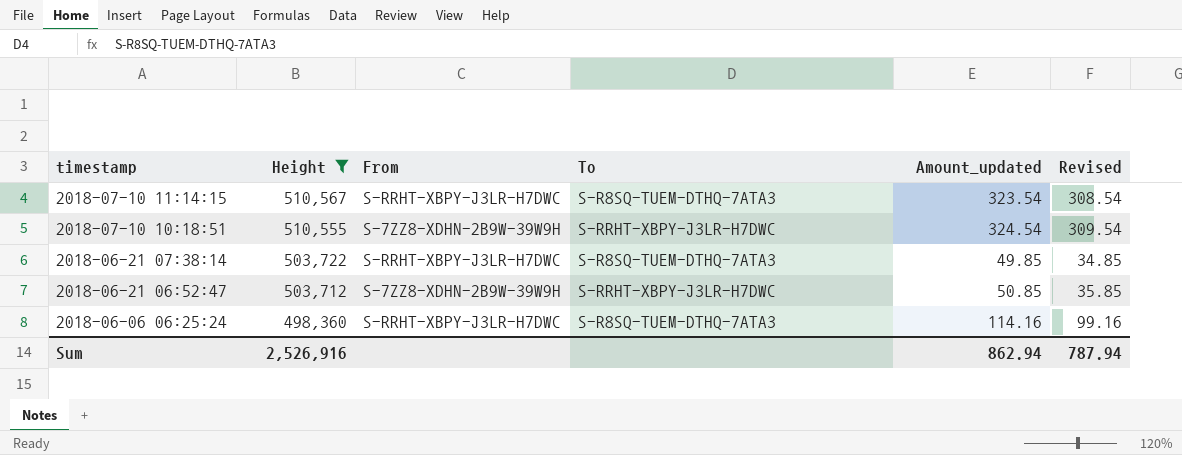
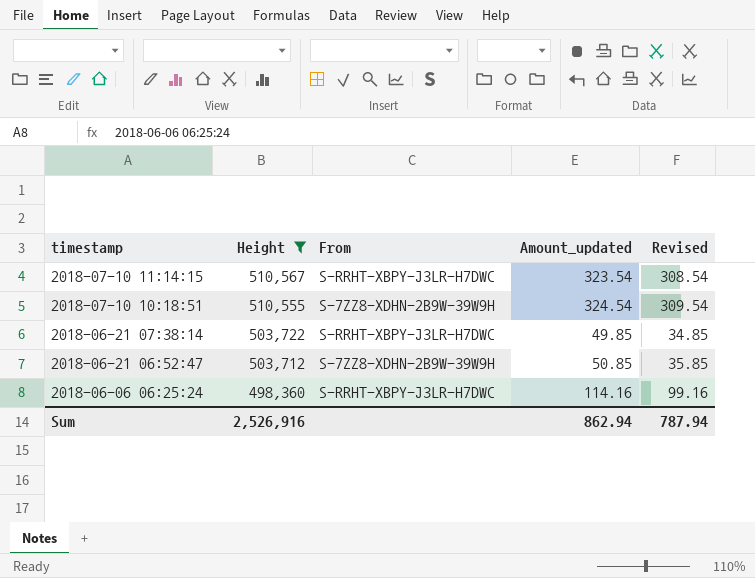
column To | position: 4 -> none

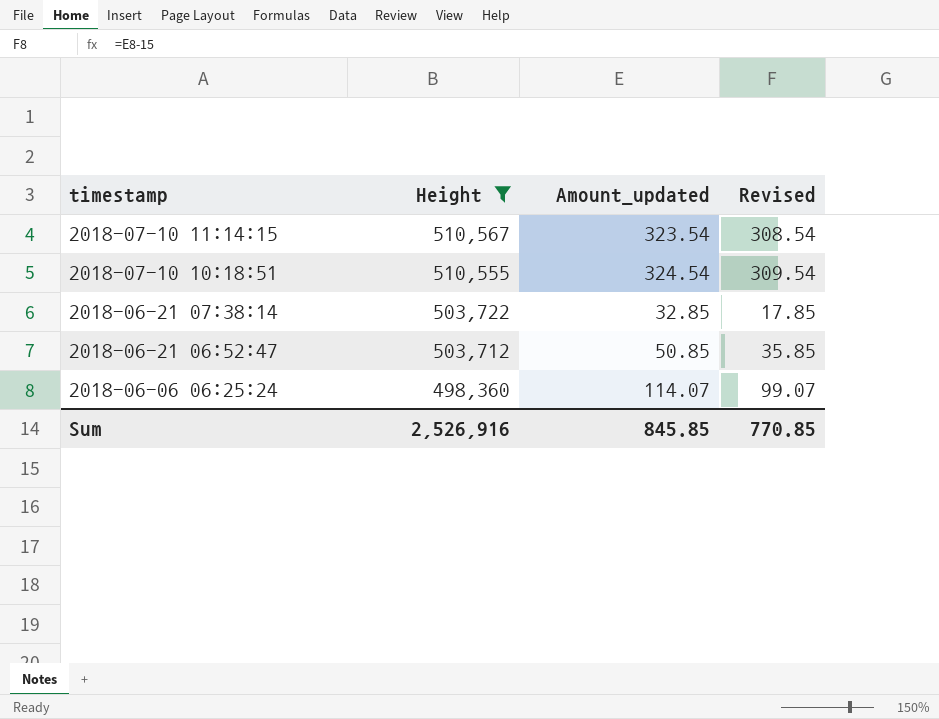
column From | position: 3 -> none
2018-06-21 07:38:14 | Amount_updated: 49.85 -> 32.85
2018-06-21 07:38:14 | Revised: 34.85 -> 17.85
2018-06-06 06:25:24 | Amount_updated: 114.16 -> 114.07
2018-06-06 06:25:24 | Revised: 99.16 -> 99.07
Sum | Amount_updated: 862.94 -> 845.85
Sum | Revised: 787.94 -> 770.85

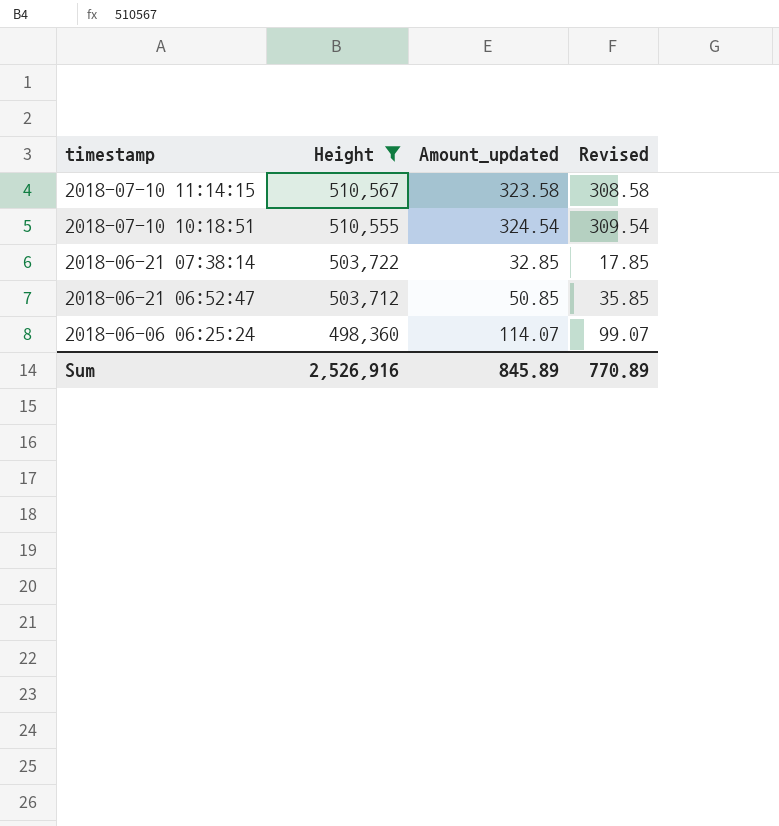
2018-07-10 11:14:15 | Amount_updated: 323.54 -> 323.58
2018-07-10 11:14:15 | Revised: 308.54 -> 308.58
Sum | Amount_updated: 845.85 -> 845.89
Sum | Revised: 770.85 -> 770.89

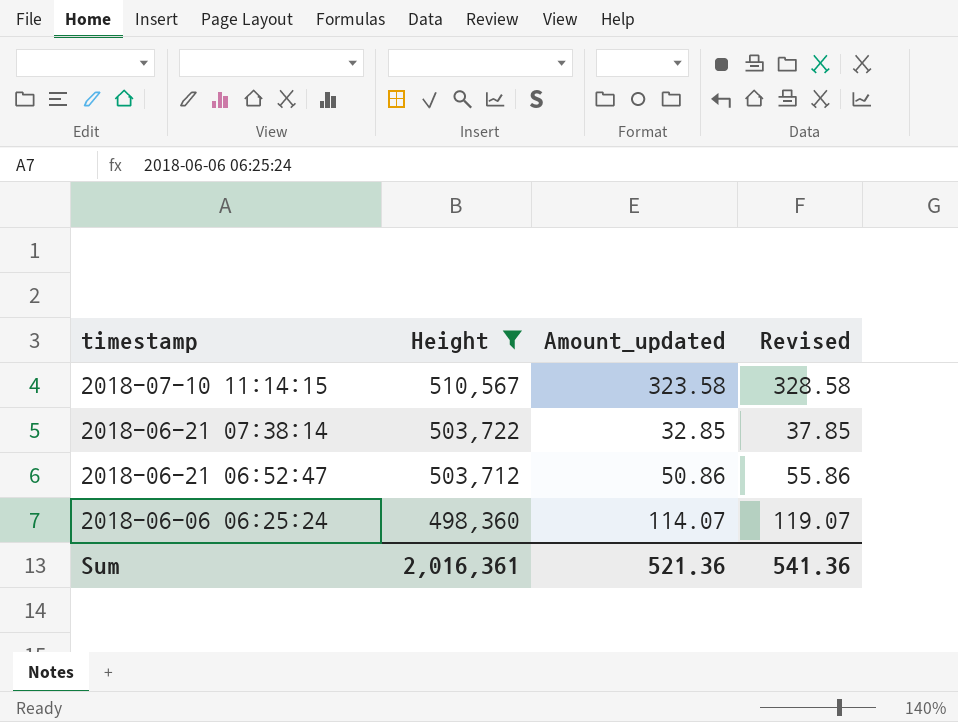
column Revised | formula: [Amount_updated] - 15 -> [Amount_updated] + 5
row 2018-07-10 10:18:51: 510,555 | 324.54 | 309.54 -> none
2018-06-21 06:52:47 | Amount_updated: 50.85 -> 50.86
Sum | Height: 2,526,916 -> 2,016,361
Sum | Amount_updated: 845.89 -> 521.36
Sum | Revised: 770.89 -> 541.36

